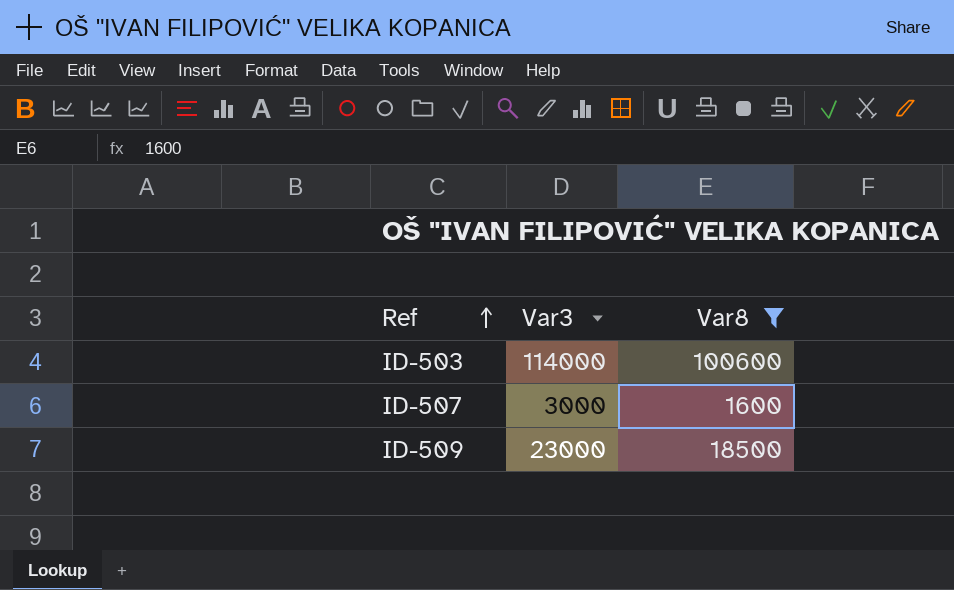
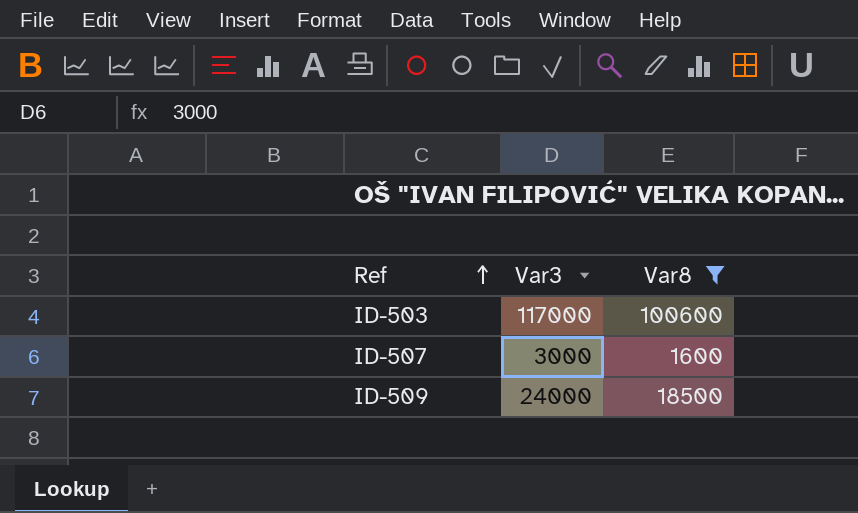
ID-503 | Var3: 114000 -> 117000
ID-509 | Var3: 23000 -> 24000

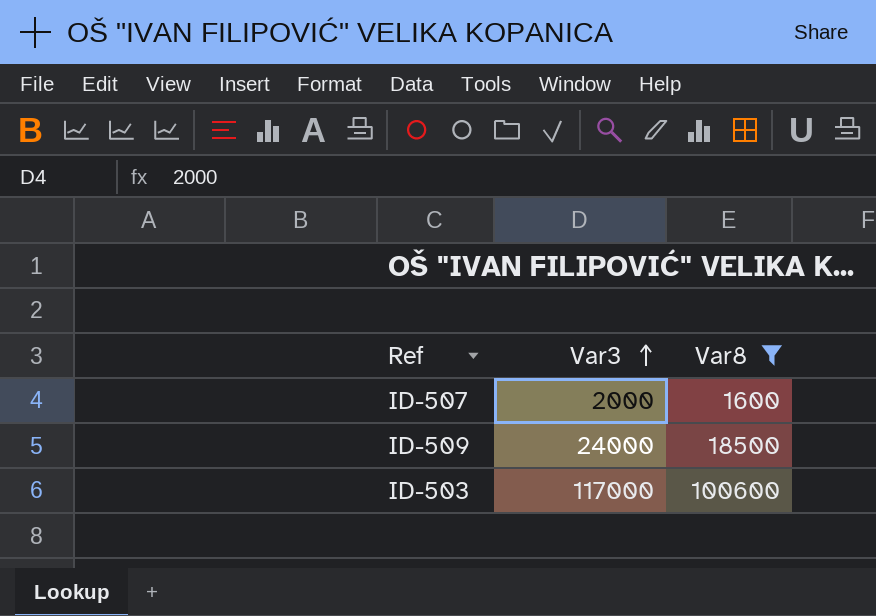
row order: Ref ascending -> Var3 ascending
ID-507 | Var3: 3000 -> 2000

